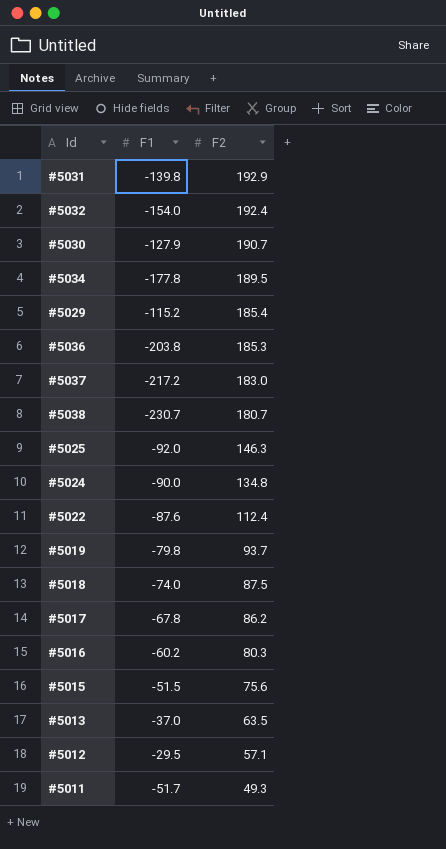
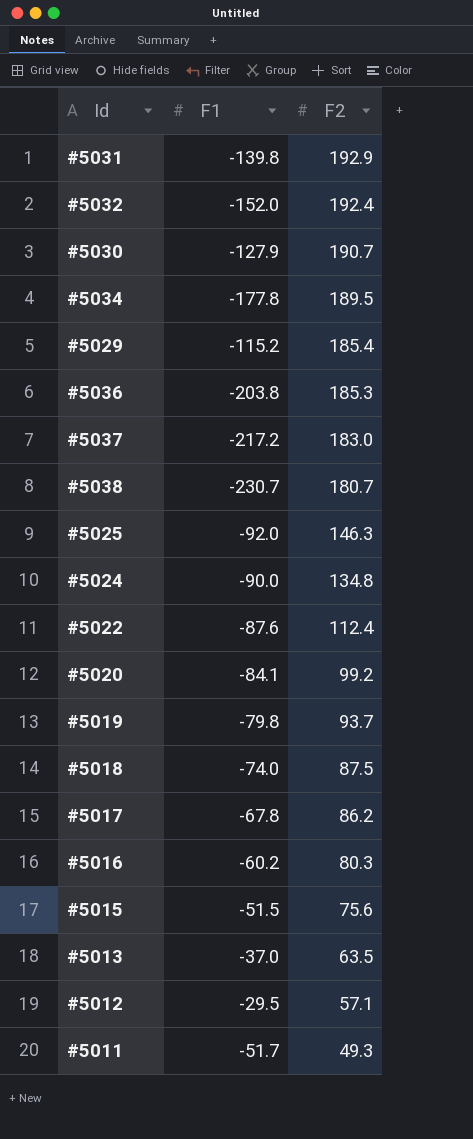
#5032 | F1: -154.0 -> -152.0
row #5020: none -> -84.1 | 99.2

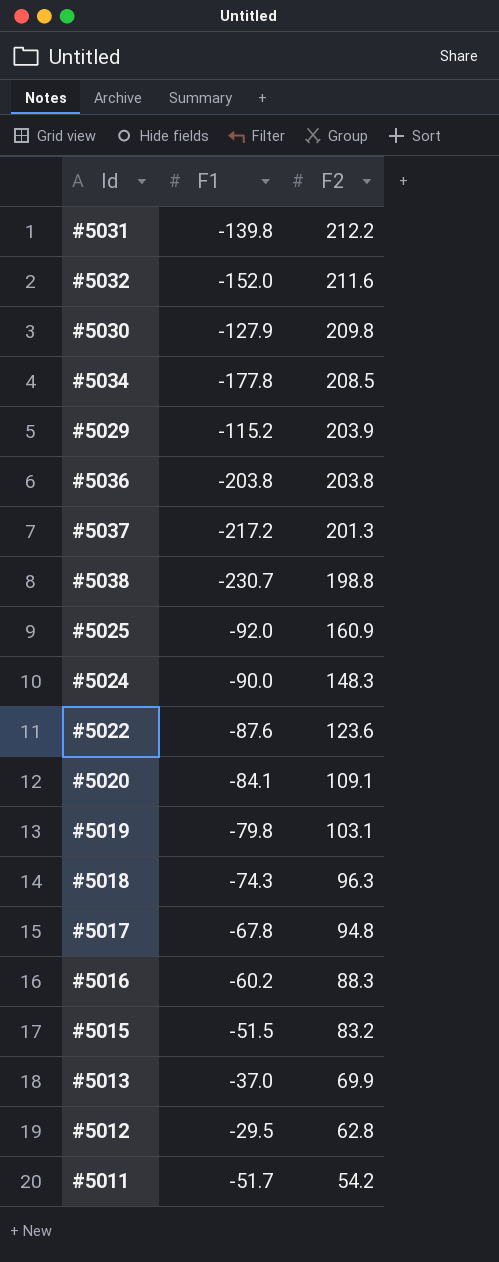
#5031 | F2: 192.9 -> 212.2
#5032 | F2: 192.4 -> 211.6
#5030 | F2: 190.7 -> 209.8
#5034 | F2: 189.5 -> 208.5
#5029 | F2: 185.4 -> 203.9
#5036 | F2: 185.3 -> 203.8
#5037 | F2: 183.0 -> 201.3
#5038 | F2: 180.7 -> 198.8
#5025 | F2: 146.3 -> 160.9
#5024 | F2: 134.8 -> 148.3
#5022 | F2: 112.4 -> 123.6
#5020 | F2: 99.2 -> 109.1
#5019 | F2: 93.7 -> 103.1
#5018 | F1: -74.0 -> -74.3
#5018 | F2: 87.5 -> 96.3
#5017 | F2: 86.2 -> 94.8
#5016 | F2: 80.3 -> 88.3
#5015 | F2: 75.6 -> 83.2
#5013 | F2: 63.5 -> 69.9
#5012 | F2: 57.1 -> 62.8
#5011 | F2: 49.3 -> 54.2

